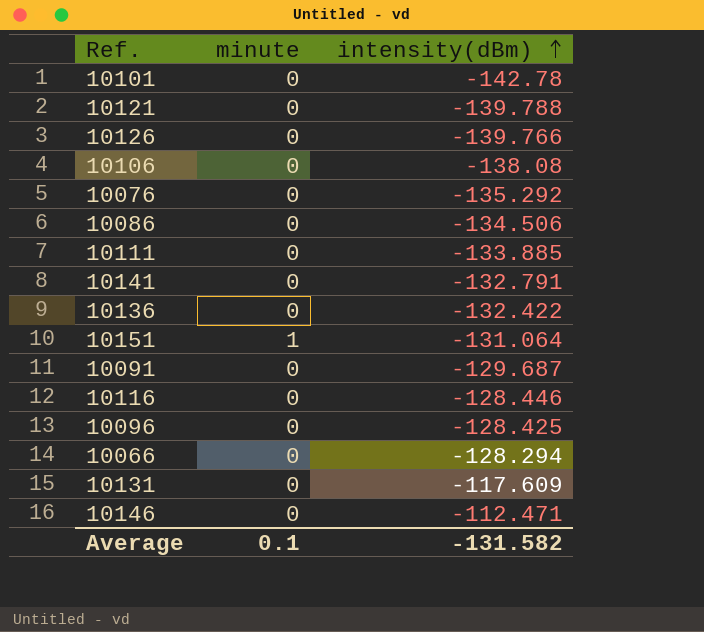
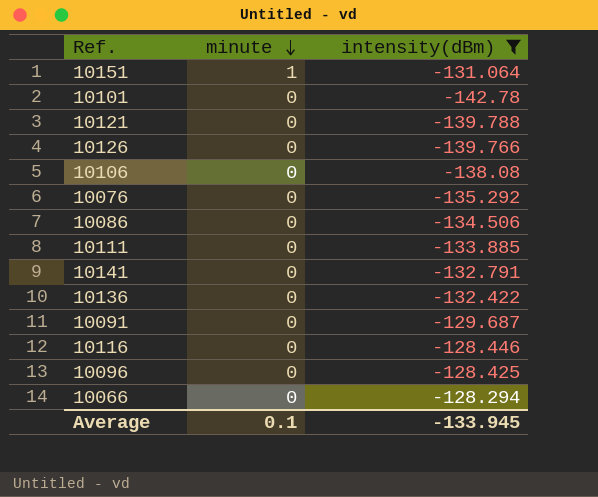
filter: none -> intensity(dBm) <= -128.294
row order: intensity(dBm) ascending -> minute descending
Average | intensity(dBm): -131.582 -> -133.945

